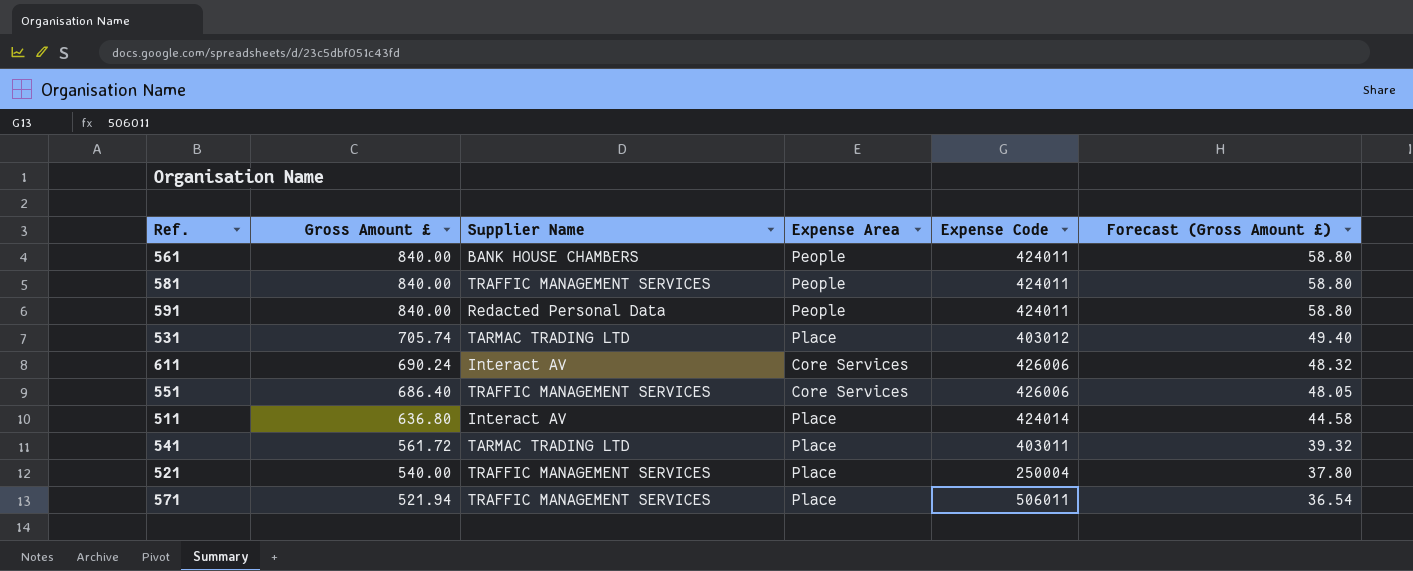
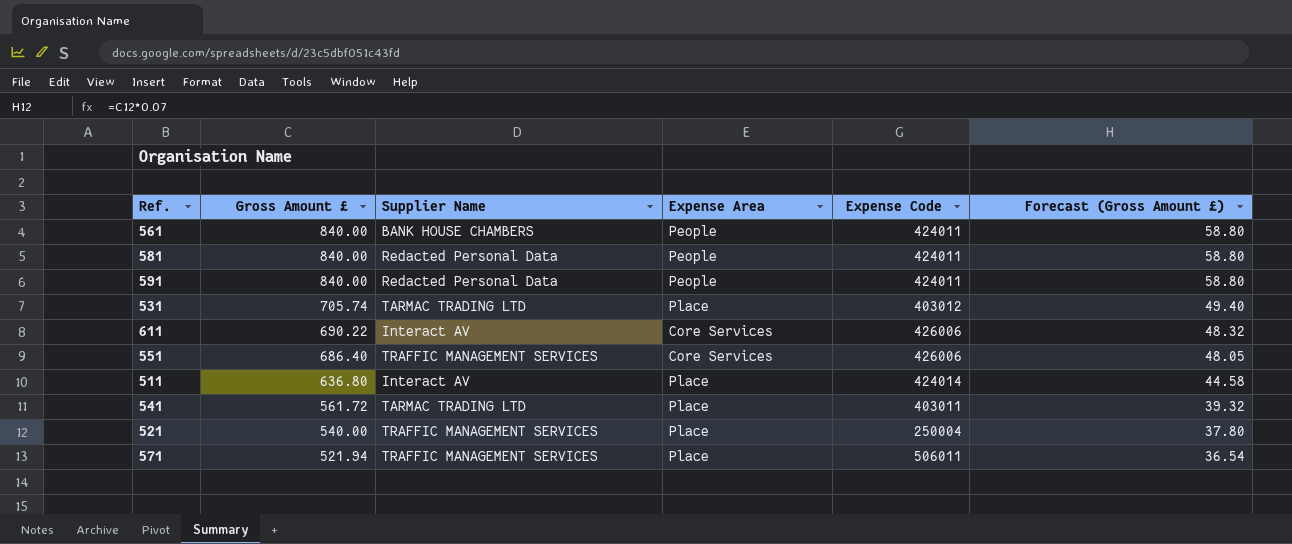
581 | Supplier Name: TRAFFIC MANAGEMENT SERVICES -> Redacted Personal Data
611 | Gross Amount £: 690.24 -> 690.22

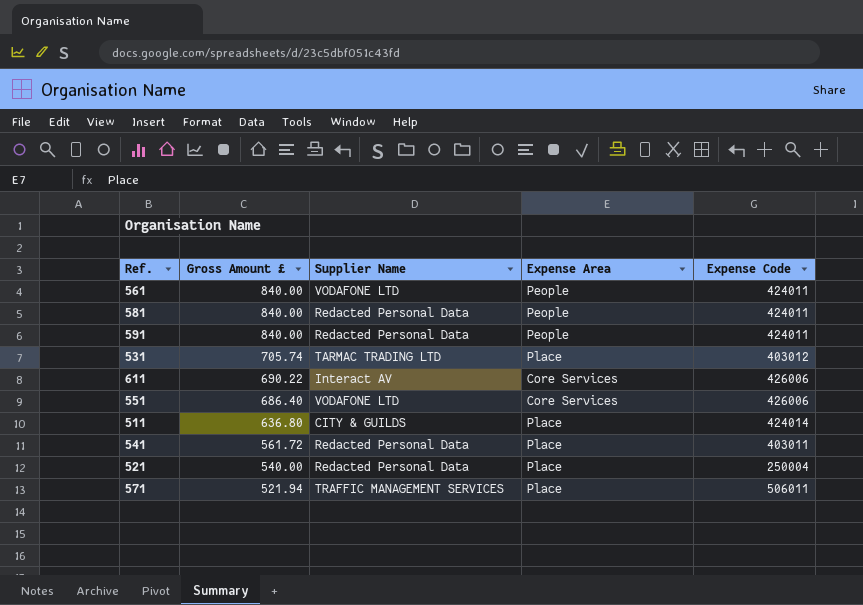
column Forecast (Gross Amount £) | formula: [Gross Amount £] * 0.07 -> none
561 | Supplier Name: BANK HOUSE CHAMBERS -> VODAFONE LTD
551 | Supplier Name: TRAFFIC MANAGEMENT SERVICES -> VODAFONE LTD
511 | Supplier Name: Interact AV -> CITY & GUILDS
541 | Supplier Name: TARMAC TRADING LTD -> Redacted Personal Data
521 | Supplier Name: TRAFFIC MANAGEMENT SERVICES -> Redacted Personal Data

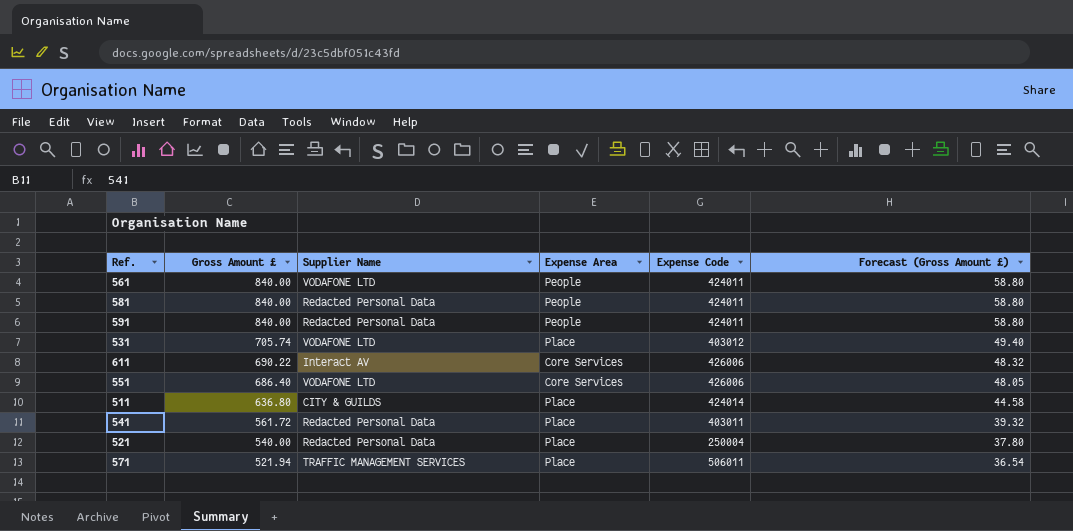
column Forecast (Gross Amount £) | formula: none -> [Gross Amount £] * 0.07
531 | Supplier Name: TARMAC TRADING LTD -> VODAFONE LTD

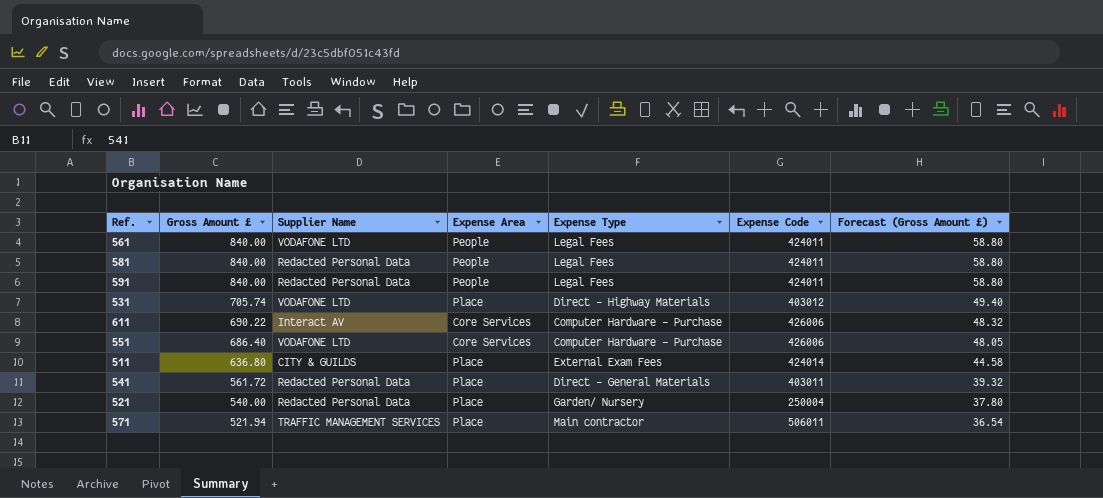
column Expense Type | position: none -> 5

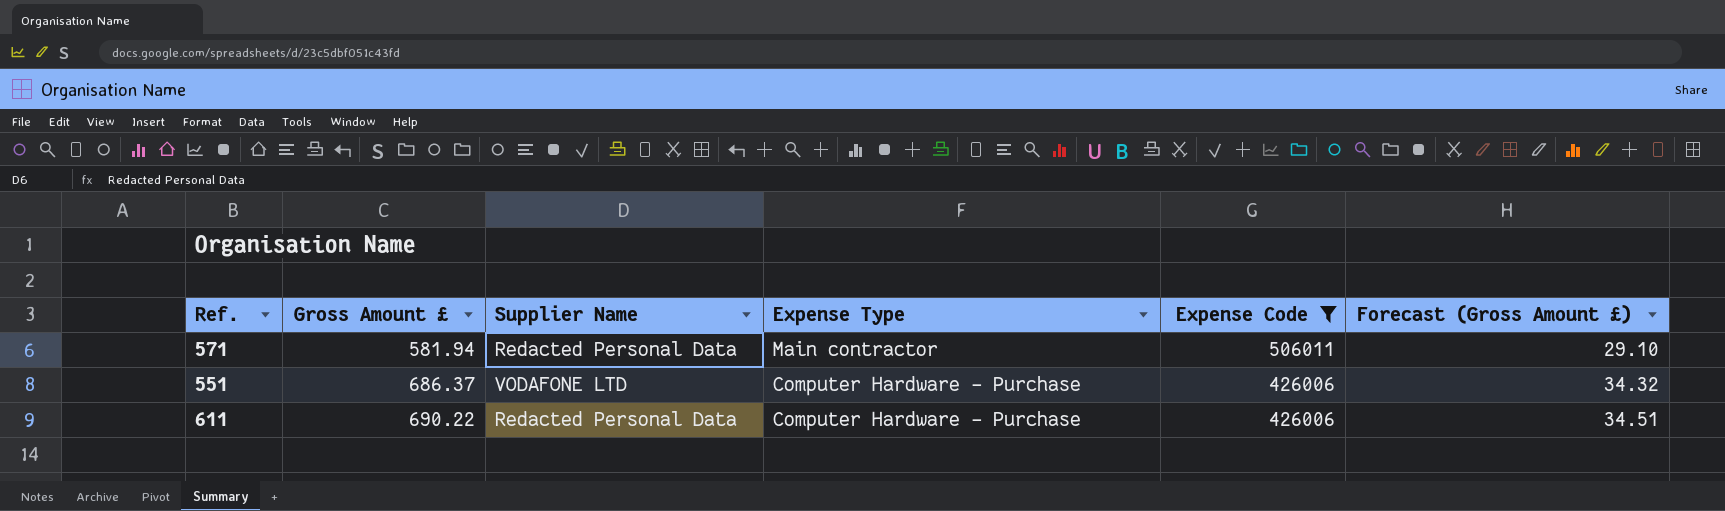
filter: none -> Expense Code >= 426006
row order: Gross Amount £ descending -> Gross Amount £ ascending
column Expense Area | position: 4 -> none
column Forecast (Gross Amount £) | formula: [Gross Amount £] * 0.07 -> [Gross Amount £] * 0.05
571 | Gross Amount £: 521.94 -> 581.94
571 | Supplier Name: TRAFFIC MANAGEMENT SERVICES -> Redacted Personal Data
551 | Gross Amount £: 686.40 -> 686.37
611 | Supplier Name: Interact AV -> Redacted Personal Data

